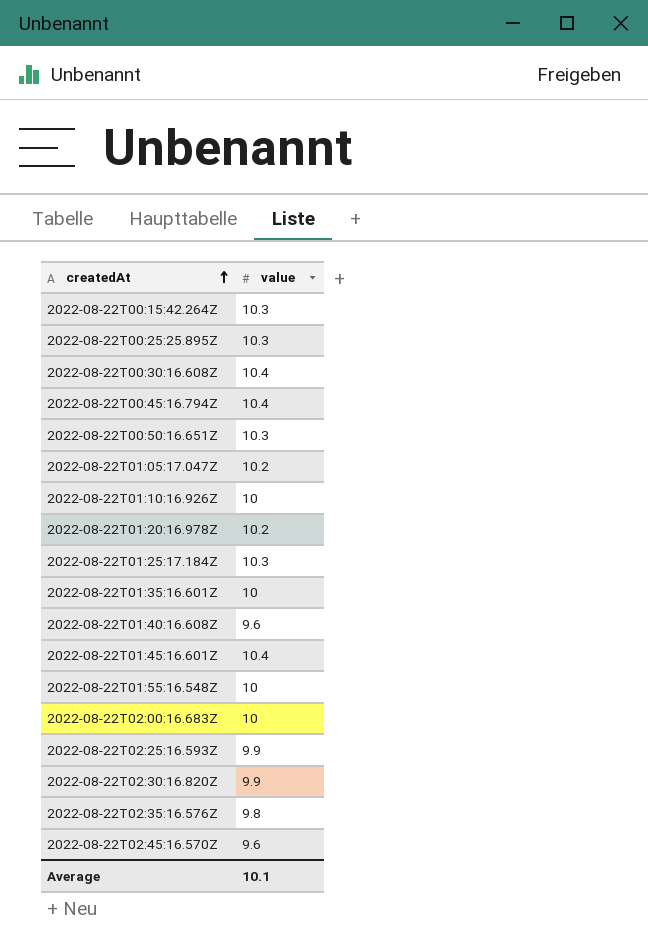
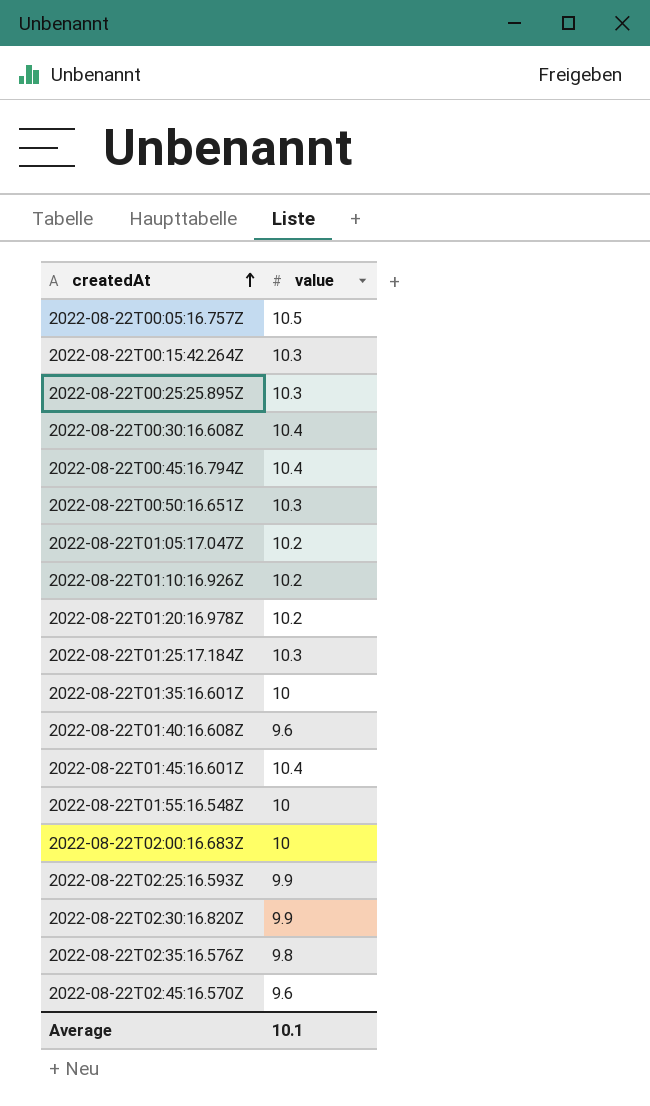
row 2022-08-22T00:05:16.757Z: none -> 10.5
2022-08-22T01:10:16.926Z | value: 10 -> 10.2

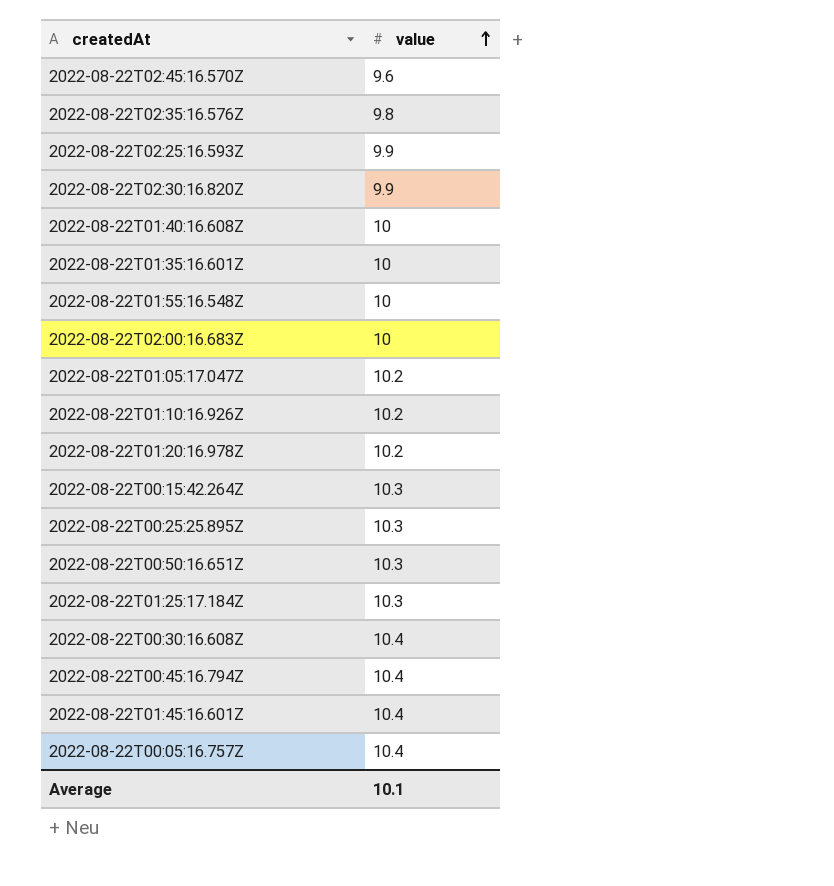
row order: createdAt ascending -> value ascending
2022-08-22T01:40:16.608Z | value: 9.6 -> 10
2022-08-22T00:05:16.757Z | value: 10.5 -> 10.4

